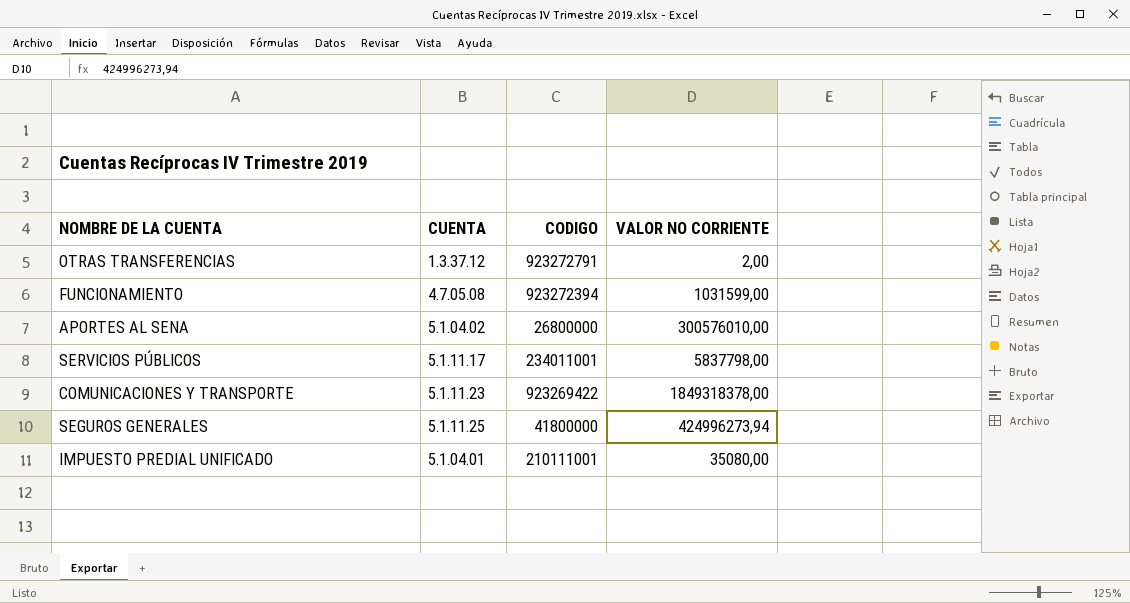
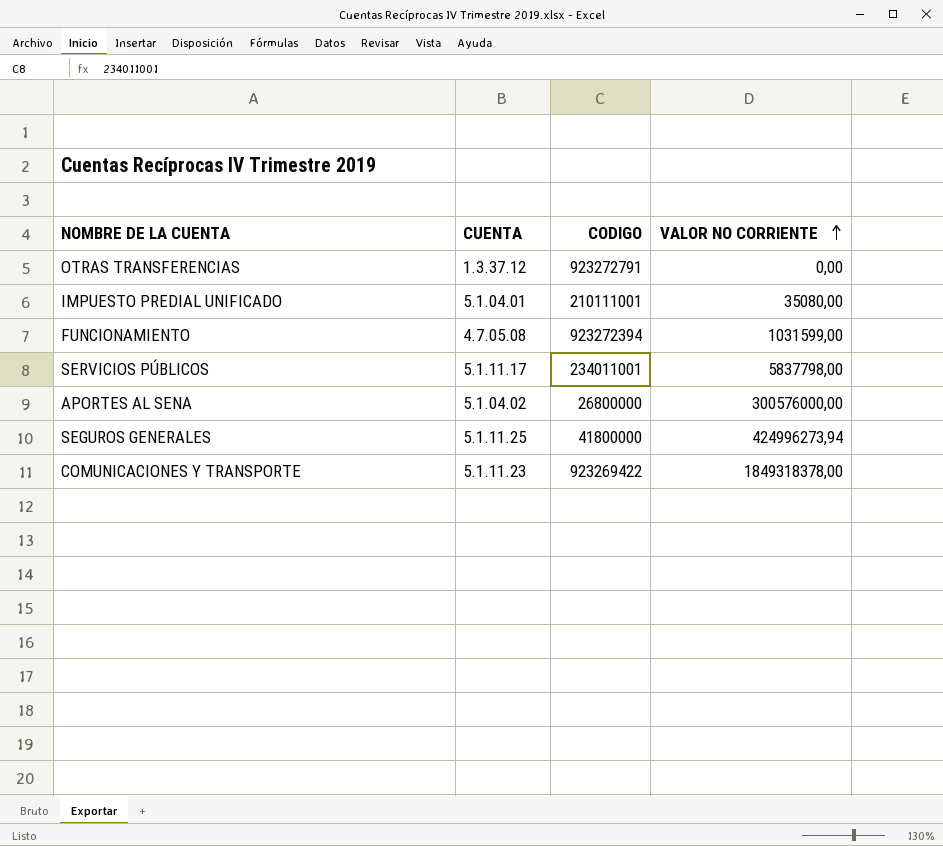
row order: none -> VALOR NO CORRIENTE ascending
OTRAS TRANSFERENCIAS | VALOR NO CORRIENTE: 2,00 -> 0,00
APORTES AL SENA | VALOR NO CORRIENTE: 300576010,00 -> 300576000,00

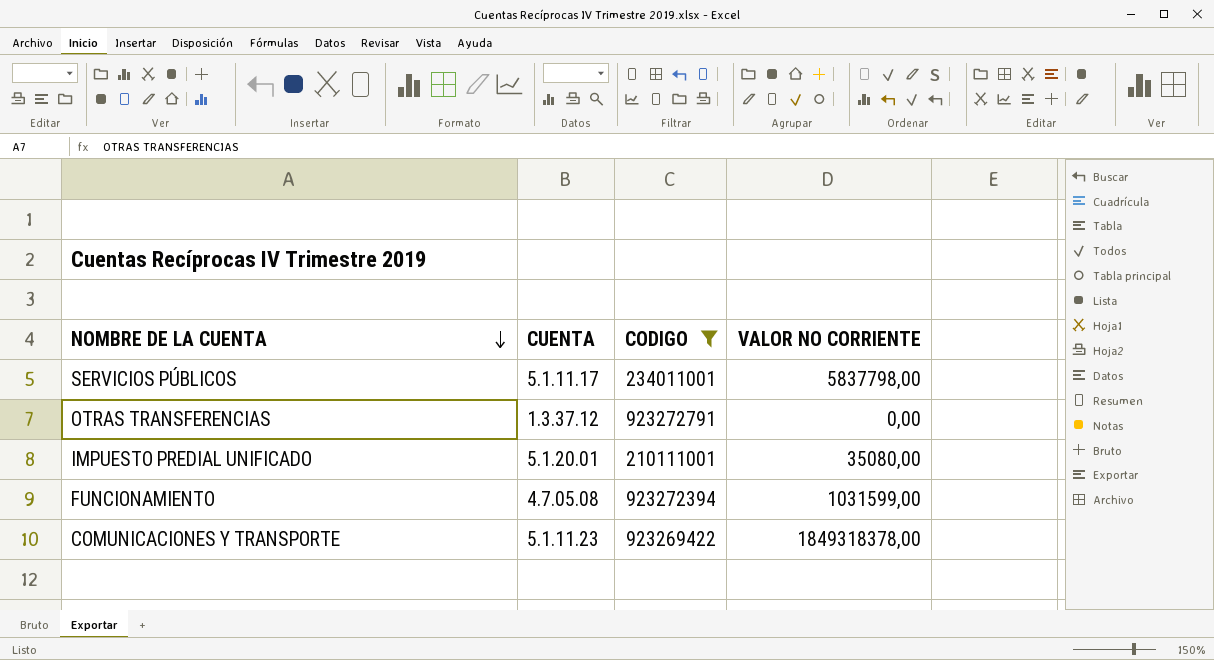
filter: none -> CODIGO >= 210111001
row order: VALOR NO CORRIENTE ascending -> NOMBRE DE LA CUENTA descending
IMPUESTO PREDIAL UNIFICADO | CUENTA: 5.1.04.01 -> 5.1.20.01

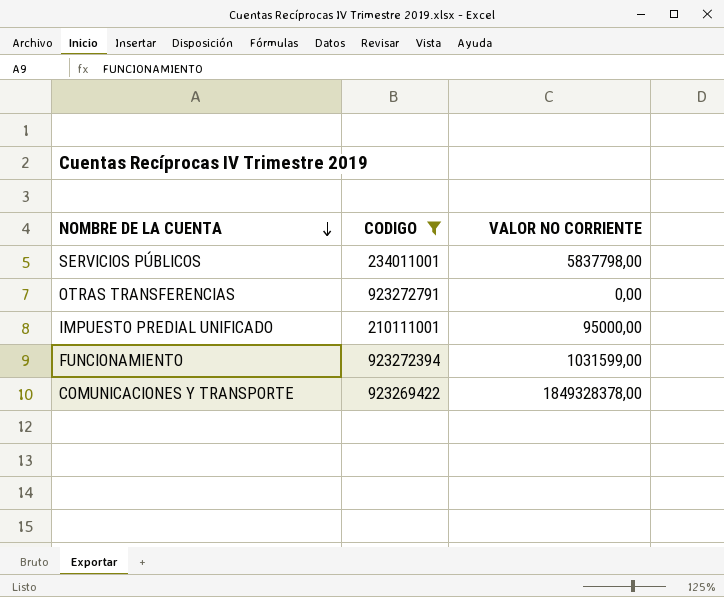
column CUENTA | position: 2 -> none
IMPUESTO PREDIAL UNIFICADO | VALOR NO CORRIENTE: 35080,00 -> 95000,00
COMUNICACIONES Y TRANSPORTE | VALOR NO CORRIENTE: 1849318378,00 -> 1849328378,00

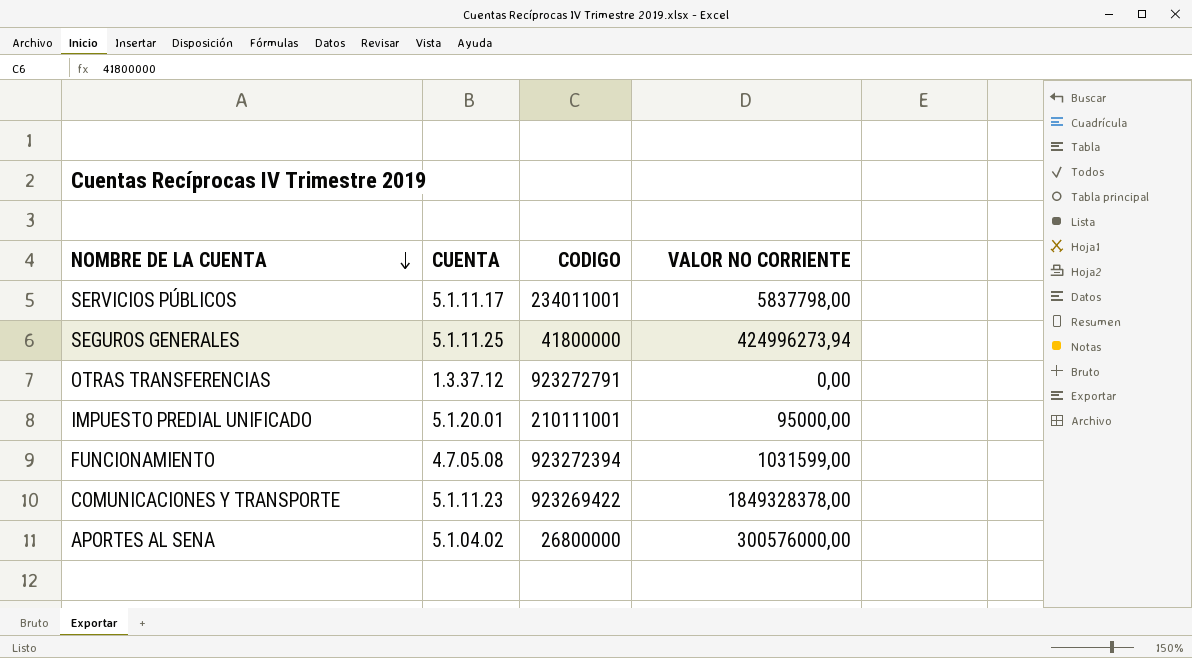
filter: CODIGO >= 210111001 -> none
column CUENTA | position: none -> 2

